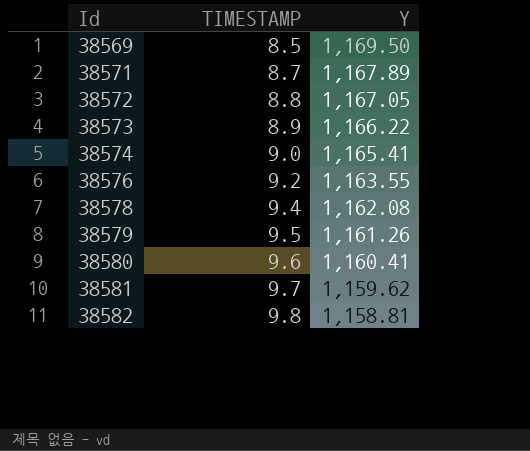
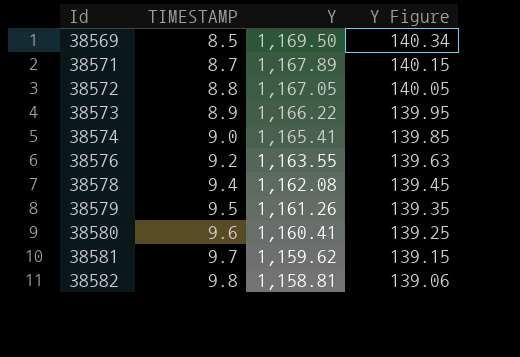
column Y Figure | formula: none -> [Y] * 0.12

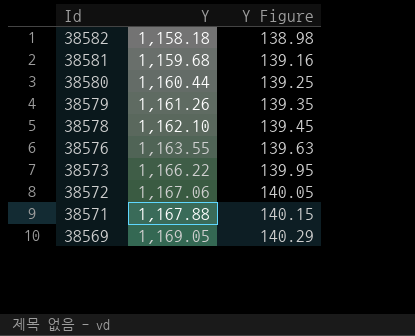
row order: Id ascending -> Id descending
column TIMESTAMP | position: 2 -> none
row 38574: 9.0 | 1,165.41 | 139.85 -> none
38582 | Y: 1,158.81 -> 1,158.18
38582 | Y Figure: 139.06 -> 138.98
38581 | Y: 1,159.62 -> 1,159.68
38581 | Y Figure: 139.15 -> 139.16
38580 | Y: 1,160.41 -> 1,160.44
38578 | Y: 1,162.08 -> 1,162.10
38572 | Y: 1,167.05 -> 1,167.06
38571 | Y: 1,167.89 -> 1,167.88
38569 | Y: 1,169.50 -> 1,169.05
38569 | Y Figure: 140.34 -> 140.29

